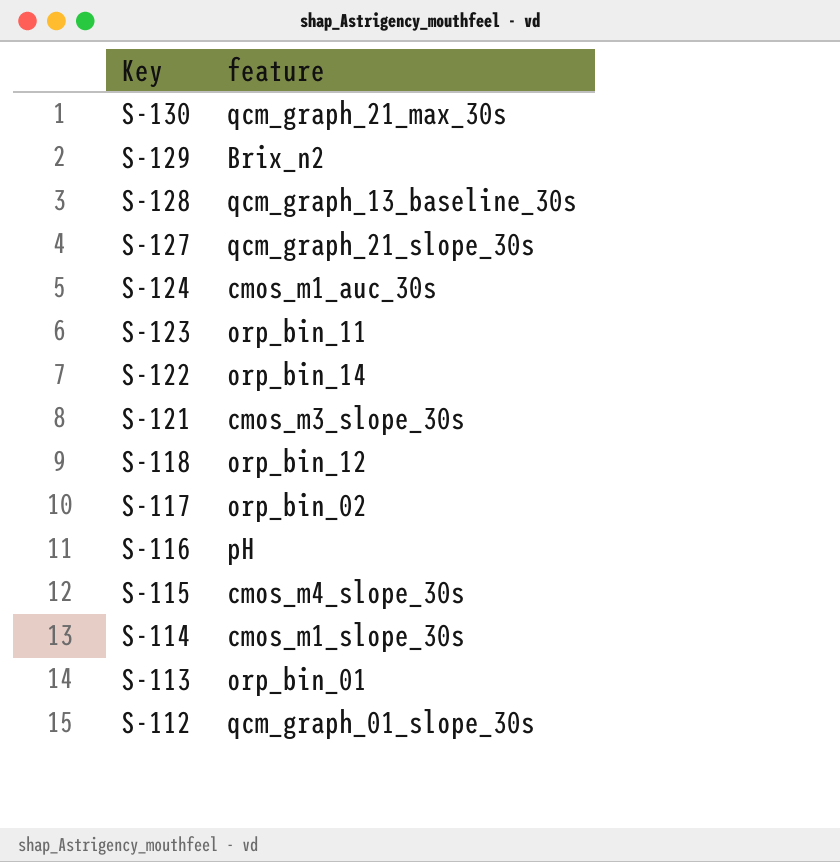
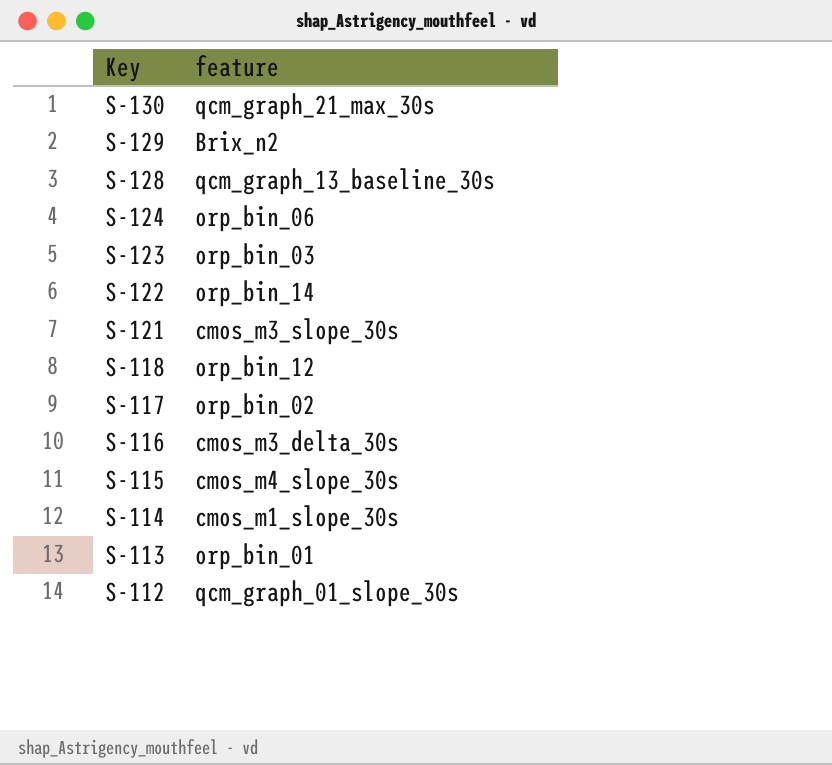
row S-127: qcm_graph_21_slope_30s -> none
S-124 | feature: cmos_m1_auc_30s -> orp_bin_06
S-123 | feature: orp_bin_11 -> orp_bin_03
S-116 | feature: pH -> cmos_m3_delta_30s

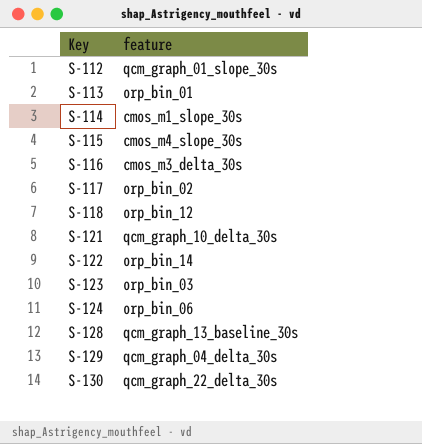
row order: Key descending -> Key ascending
S-121 | feature: cmos_m3_slope_30s -> qcm_graph_10_delta_30s
S-129 | feature: Brix_n2 -> qcm_graph_04_delta_30s
S-130 | feature: qcm_graph_21_max_30s -> qcm_graph_22_delta_30s

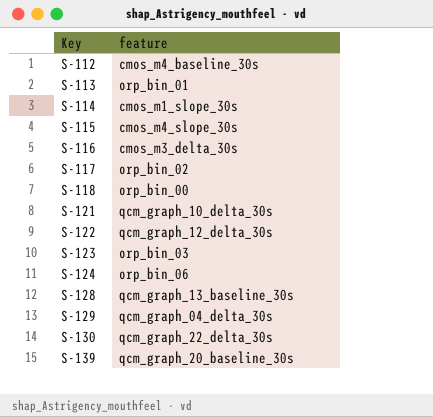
S-112 | feature: qcm_graph_01_slope_30s -> cmos_m4_baseline_30s
S-118 | feature: orp_bin_12 -> orp_bin_00
S-122 | feature: orp_bin_14 -> qcm_graph_12_delta_30s
row S-139: none -> qcm_graph_20_baseline_30s

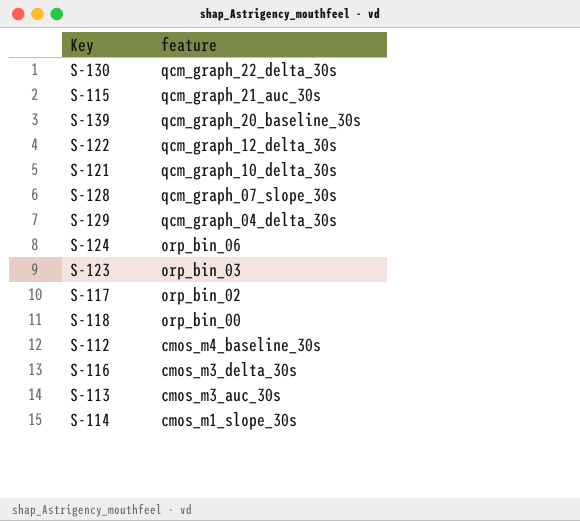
row order: Key ascending -> feature descending
S-115 | feature: cmos_m4_slope_30s -> qcm_graph_21_auc_30s
S-128 | feature: qcm_graph_13_baseline_30s -> qcm_graph_07_slope_30s
S-113 | feature: orp_bin_01 -> cmos_m3_auc_30s

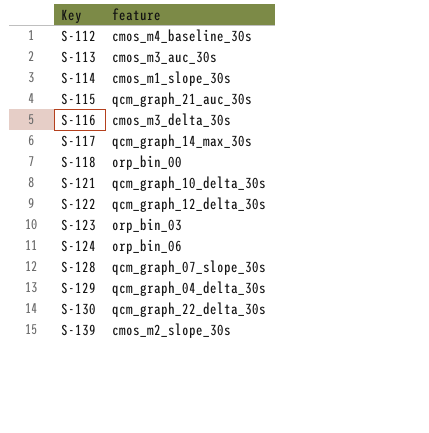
row order: feature descending -> Key ascending
S-117 | feature: orp_bin_02 -> qcm_graph_14_max_30s
S-139 | feature: qcm_graph_20_baseline_30s -> cmos_m2_slope_30s

